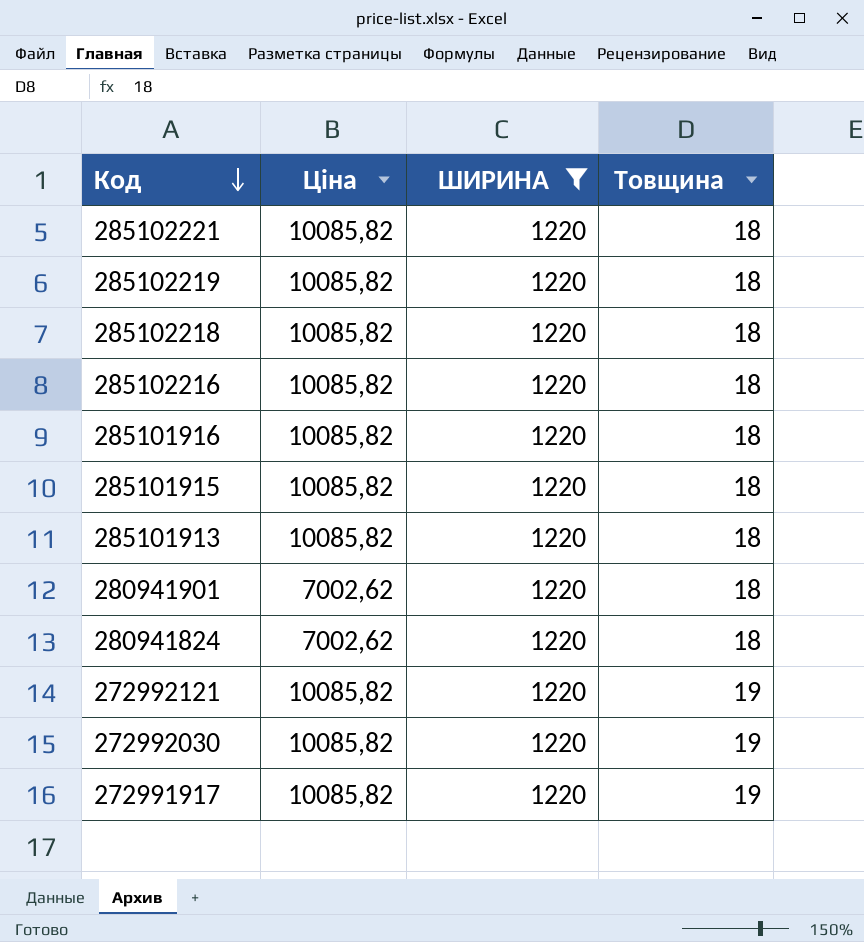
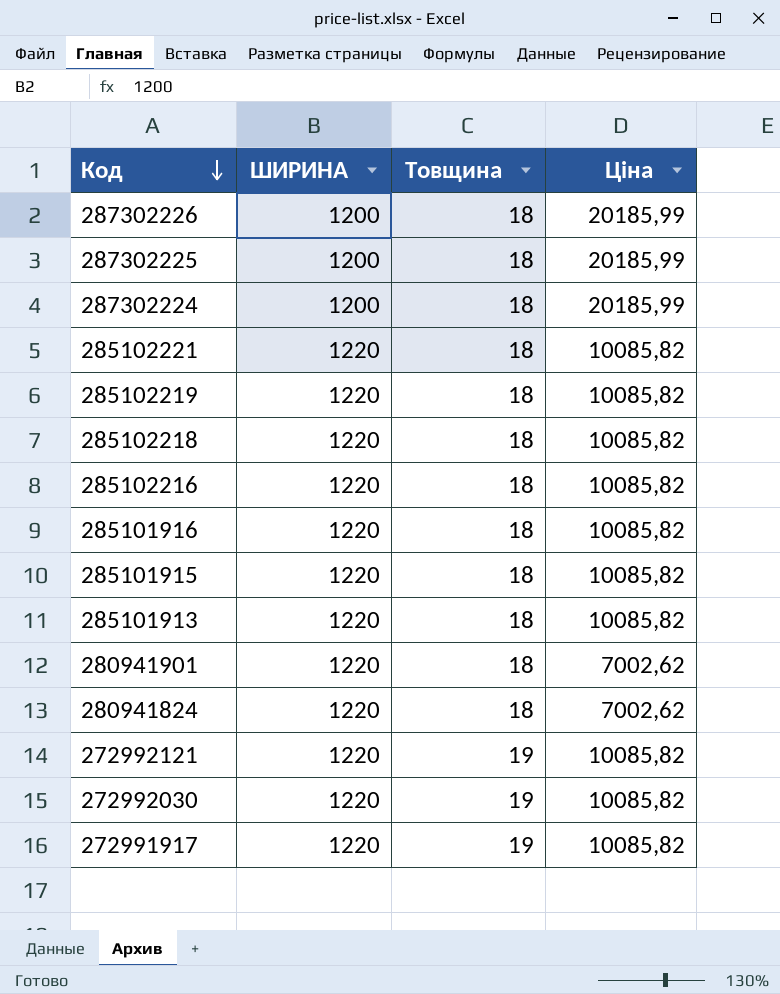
filter: ШИРИНА = 1220 -> none
column Ціна | position: 2 -> 4

